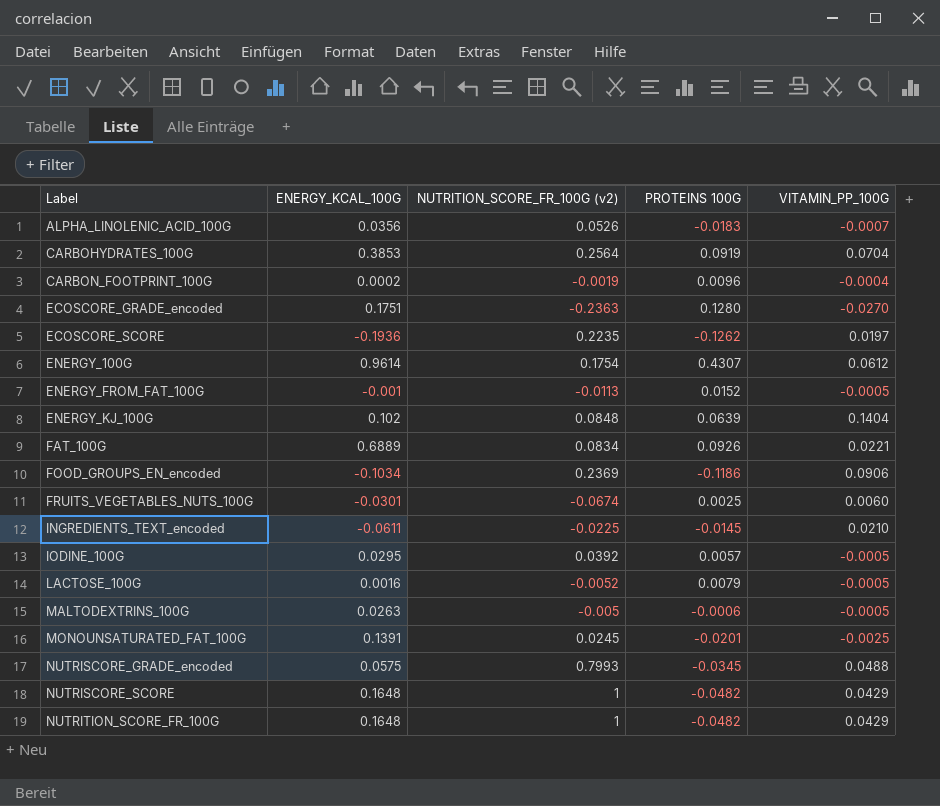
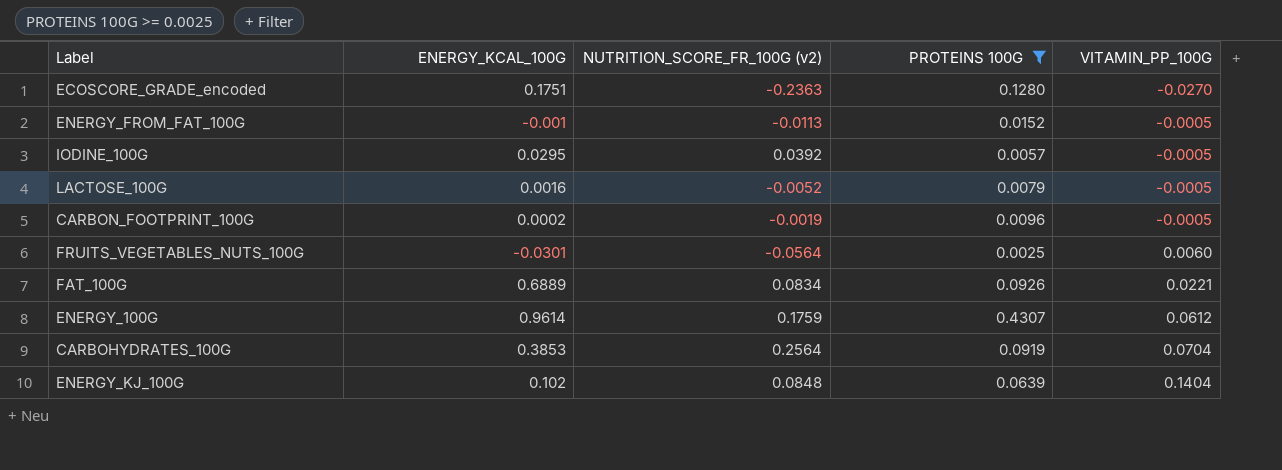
filter: none -> PROTEINS 100G >= 0.0025
row order: Label ascending -> VITAMIN_PP_100G ascending
CARBON_FOOTPRINT_100G | VITAMIN_PP_100G: -0.0004 -> -0.0005
FRUITS_VEGETABLES_NUTS_100G | NUTRITION_SCORE_FR_100G (v2): -0.0674 -> -0.0564
ENERGY_100G | NUTRITION_SCORE_FR_100G (v2): 0.1754 -> 0.1759

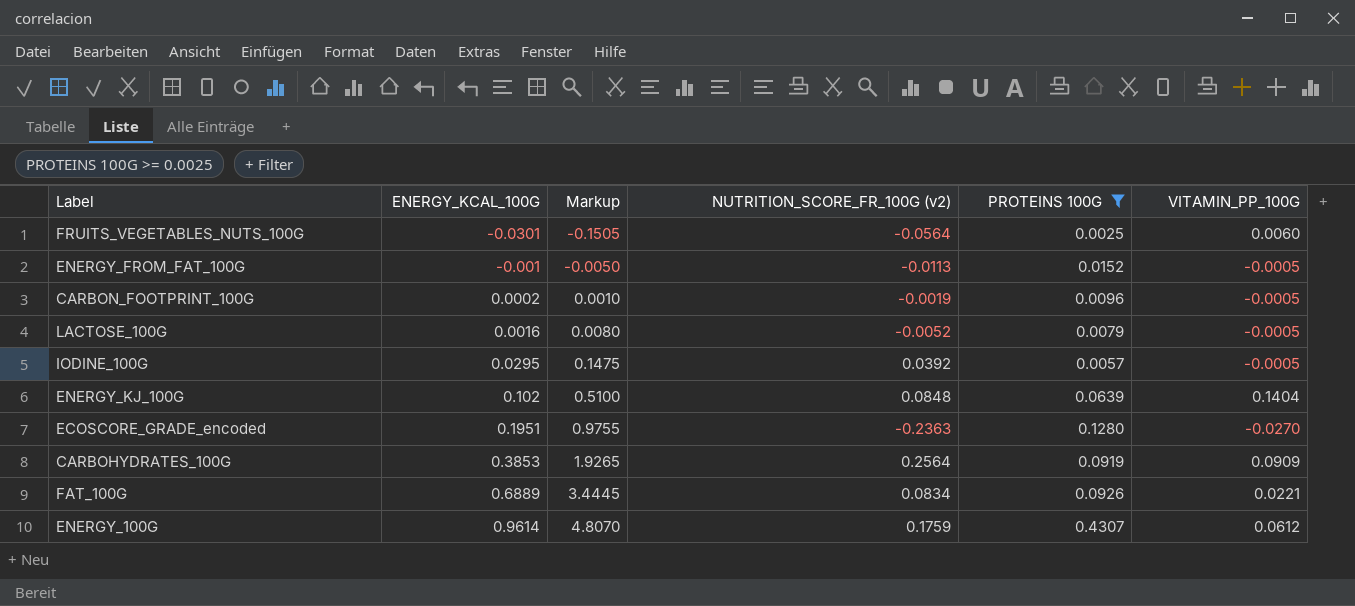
row order: VITAMIN_PP_100G ascending -> ENERGY_KCAL_100G ascending
column Markup | formula: none -> [ENERGY_KCAL_100G] * 5
ECOSCORE_GRADE_encoded | ENERGY_KCAL_100G: 0.1751 -> 0.1951
CARBOHYDRATES_100G | VITAMIN_PP_100G: 0.0704 -> 0.0909

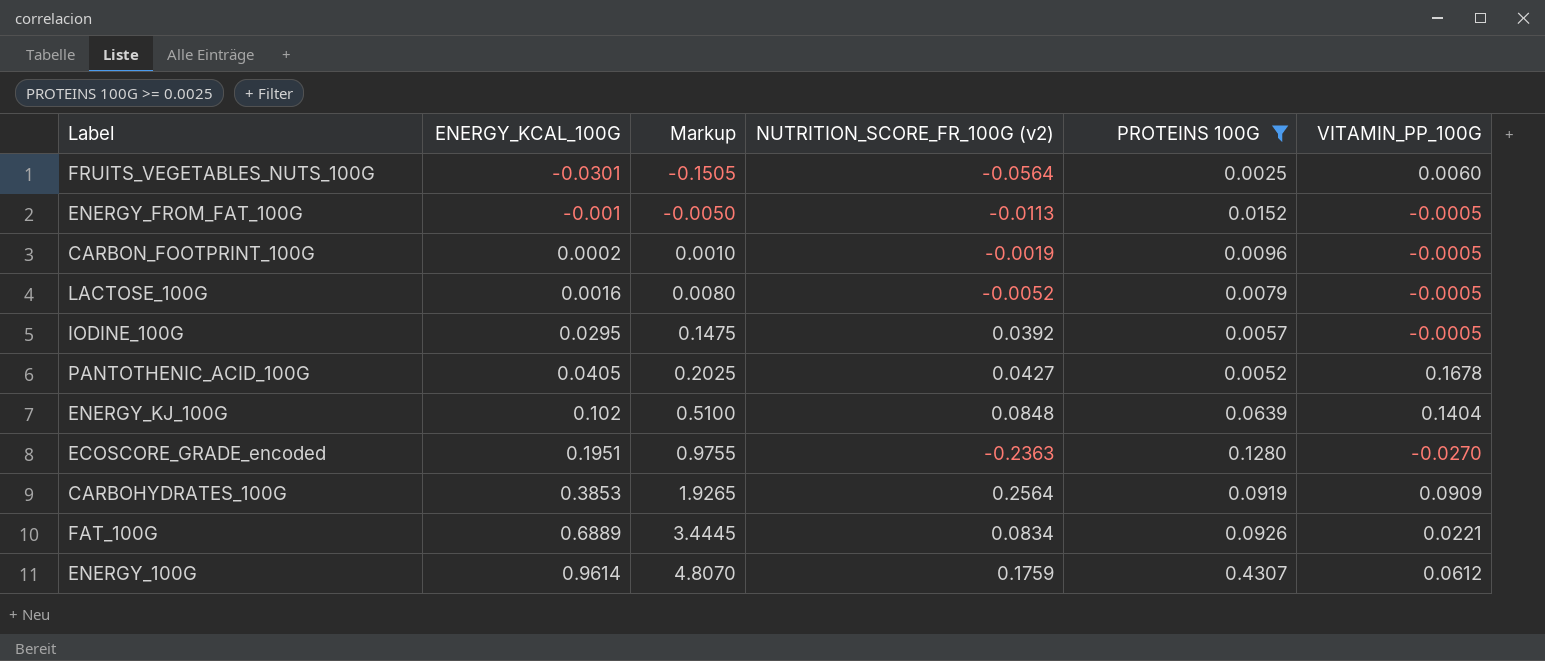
row PANTOTHENIC_ACID_100G: none -> 0.0405 | 0.2025 | 0.0427 | 0.0052 | 0.1678

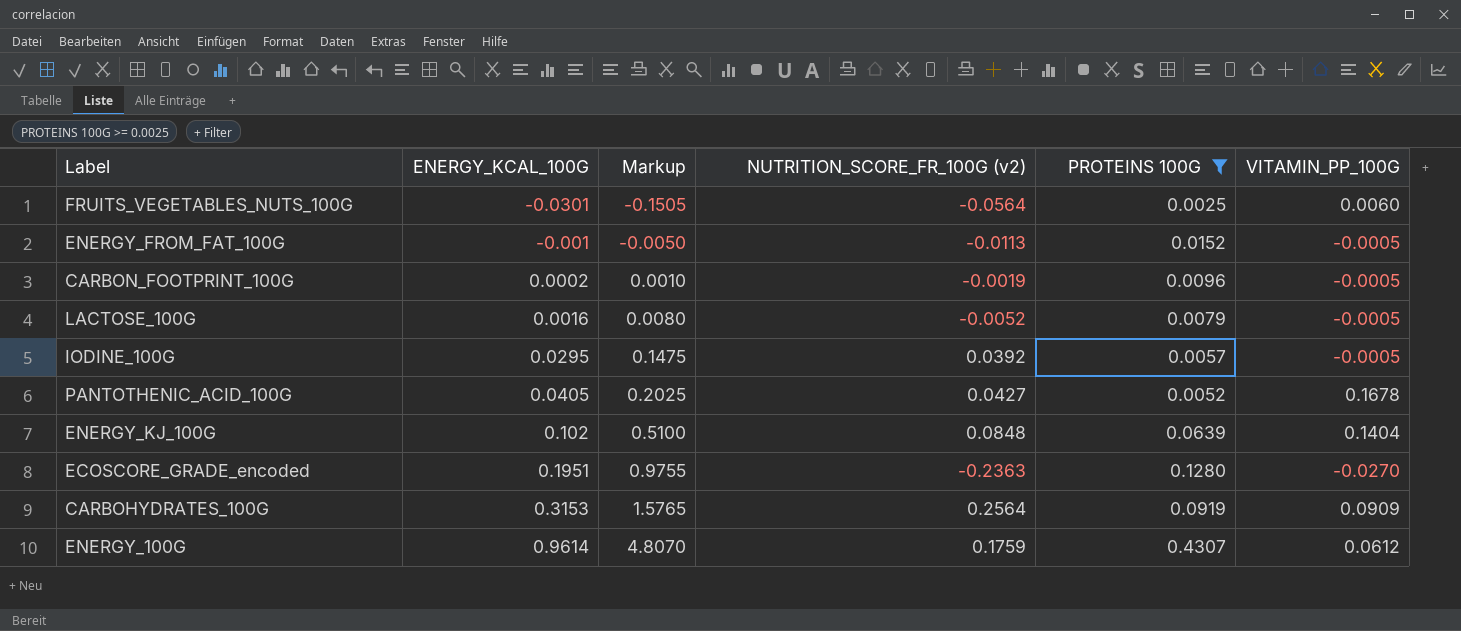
row FAT_100G: 0.6889 | 3.4445 | 0.0834 | 0.0926 | 0.0221 -> none
CARBOHYDRATES_100G | ENERGY_KCAL_100G: 0.3853 -> 0.3153
CARBOHYDRATES_100G | Markup: 1.9265 -> 1.5765

